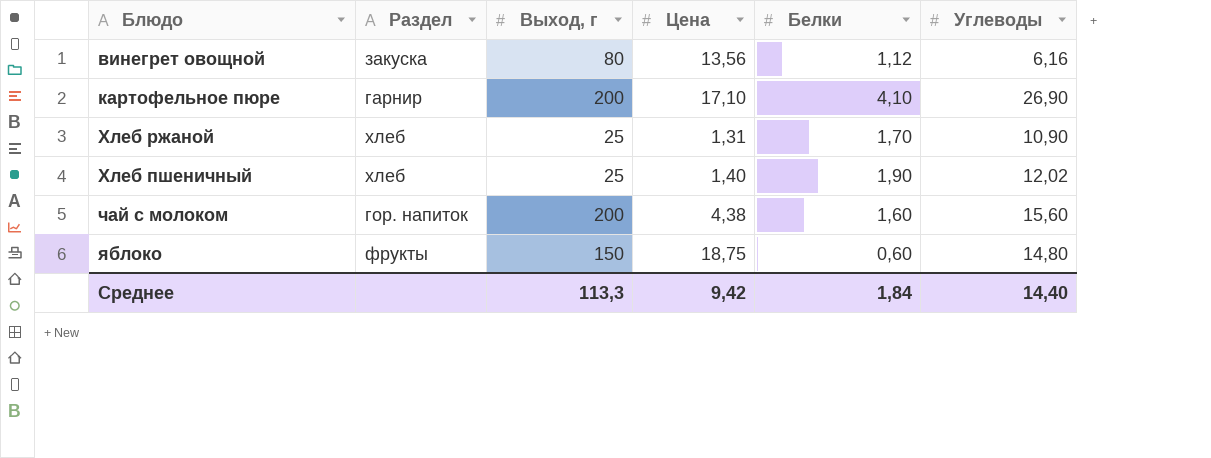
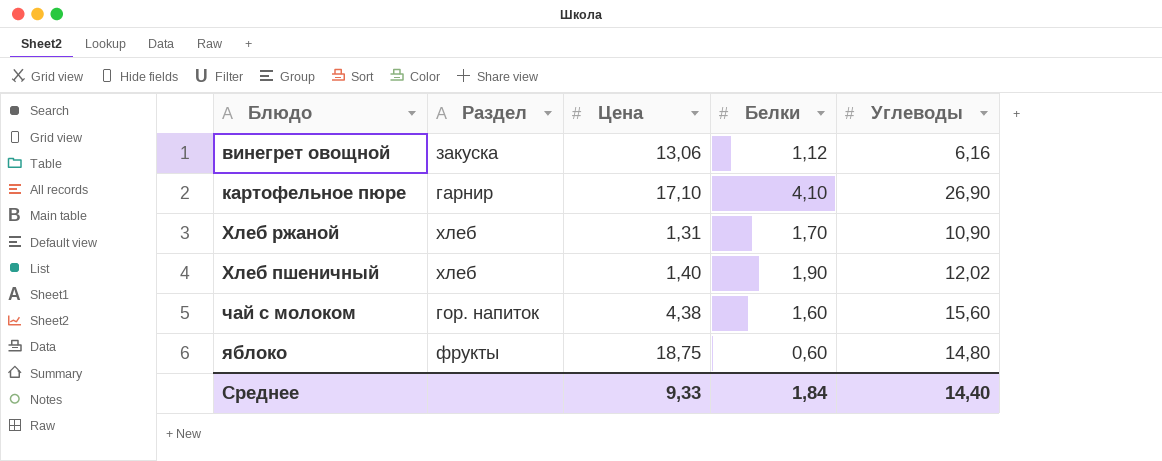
column Выход, г | position: 3 -> none
винегрет овощной | Цена: 13,56 -> 13,06
Среднее | Цена: 9,42 -> 9,33

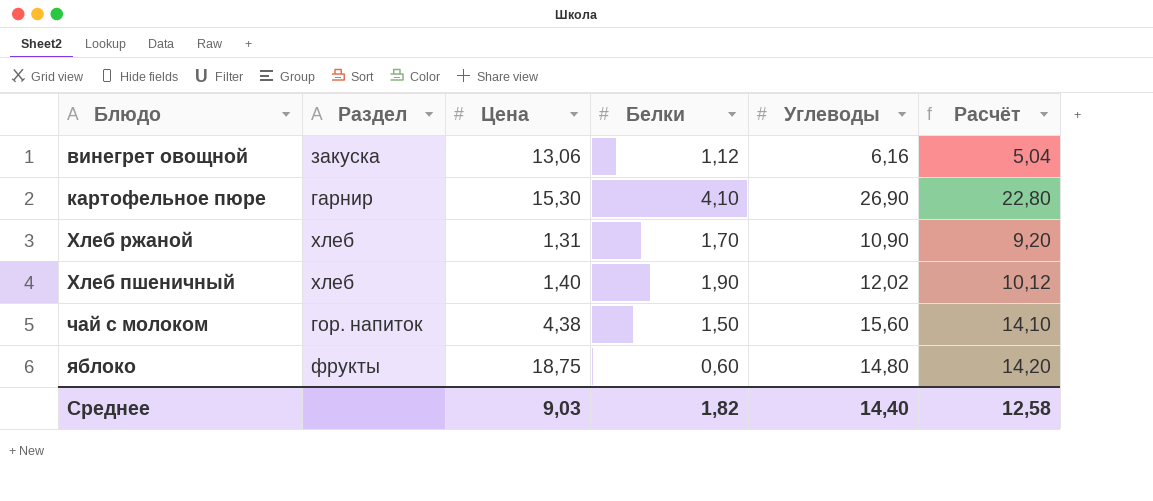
column Расчёт | formula: none -> [Углеводы] - [Белки]
картофельное пюре | Цена: 17,10 -> 15,30
чай с молоком | Белки: 1,60 -> 1,50
Среднее | Цена: 9,33 -> 9,03
Среднее | Белки: 1,84 -> 1,82

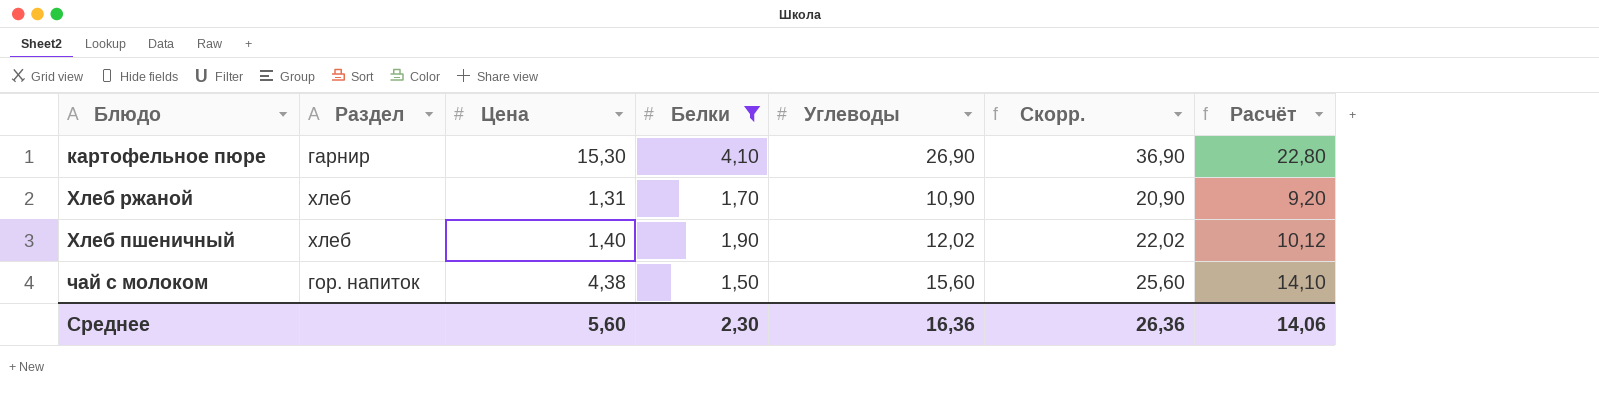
filter: none -> Белки >= 1,50
column Скорр. | formula: none -> [Углеводы] + 10
Среднее | Цена: 9,03 -> 5,60
Среднее | Белки: 1,82 -> 2,30
Среднее | Углеводы: 14,40 -> 16,36
Среднее | Расчёт: 12,58 -> 14,06

